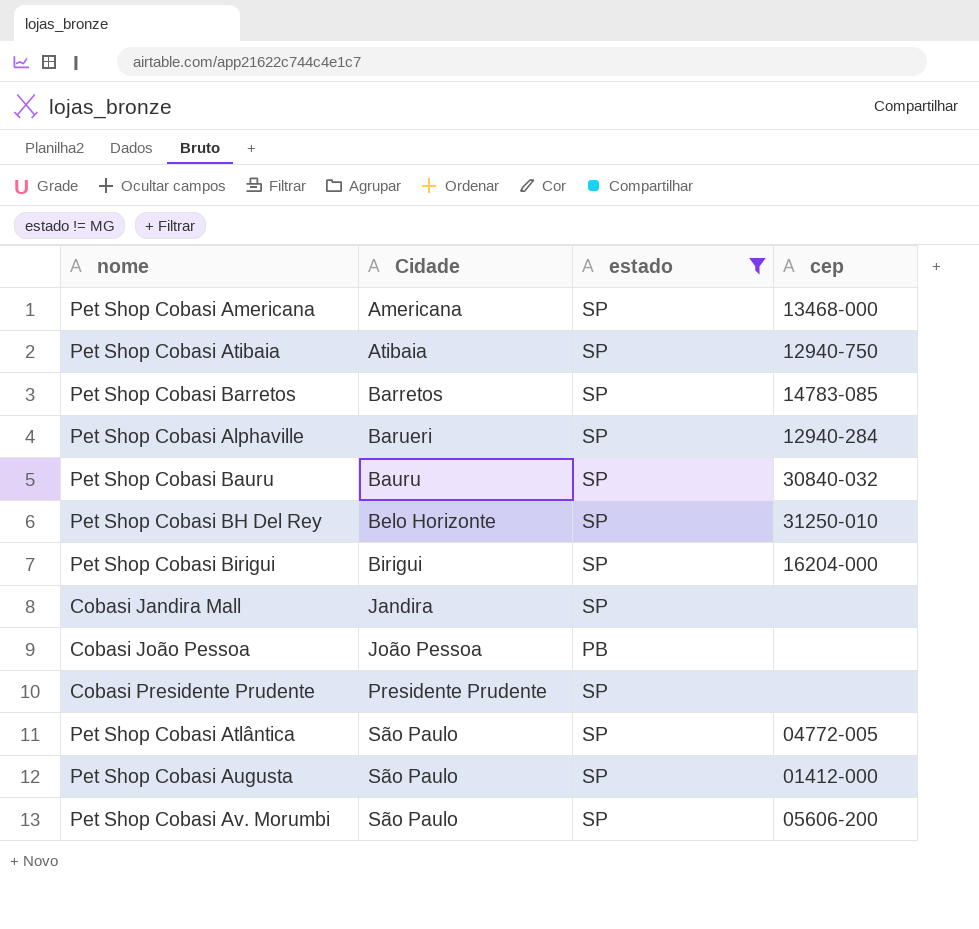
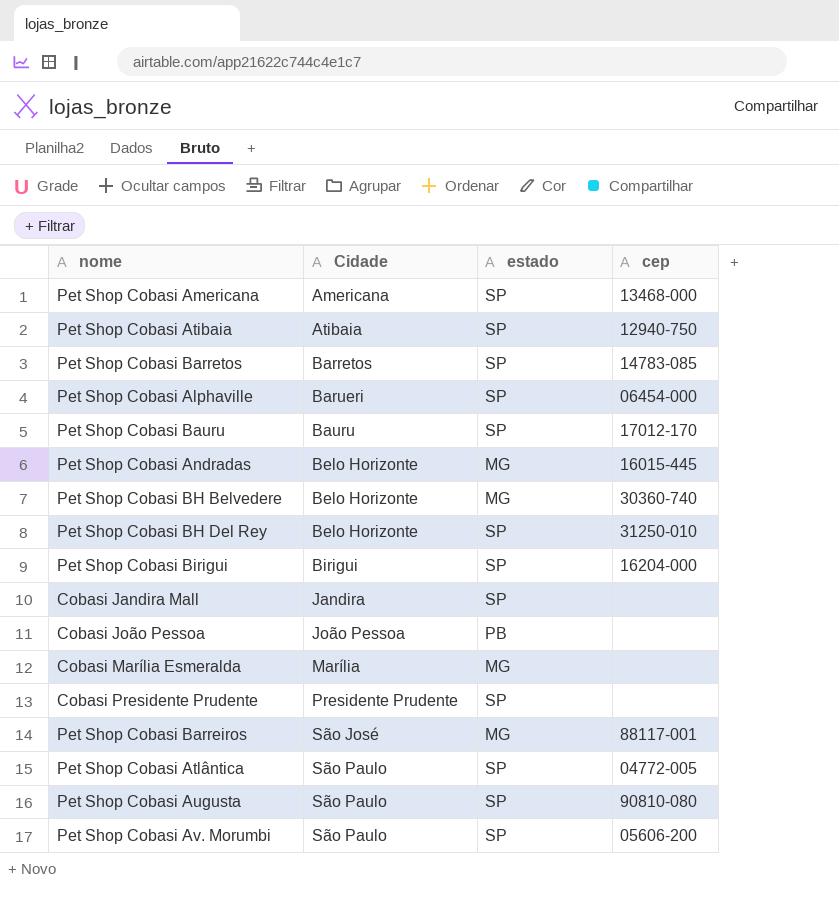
filter: estado != MG -> none
Pet Shop Cobasi Alphaville | cep: 12940-284 -> 06454-000
Pet Shop Cobasi Bauru | cep: 30840-032 -> 17012-170
Pet Shop Cobasi Augusta | cep: 01412-000 -> 90810-080

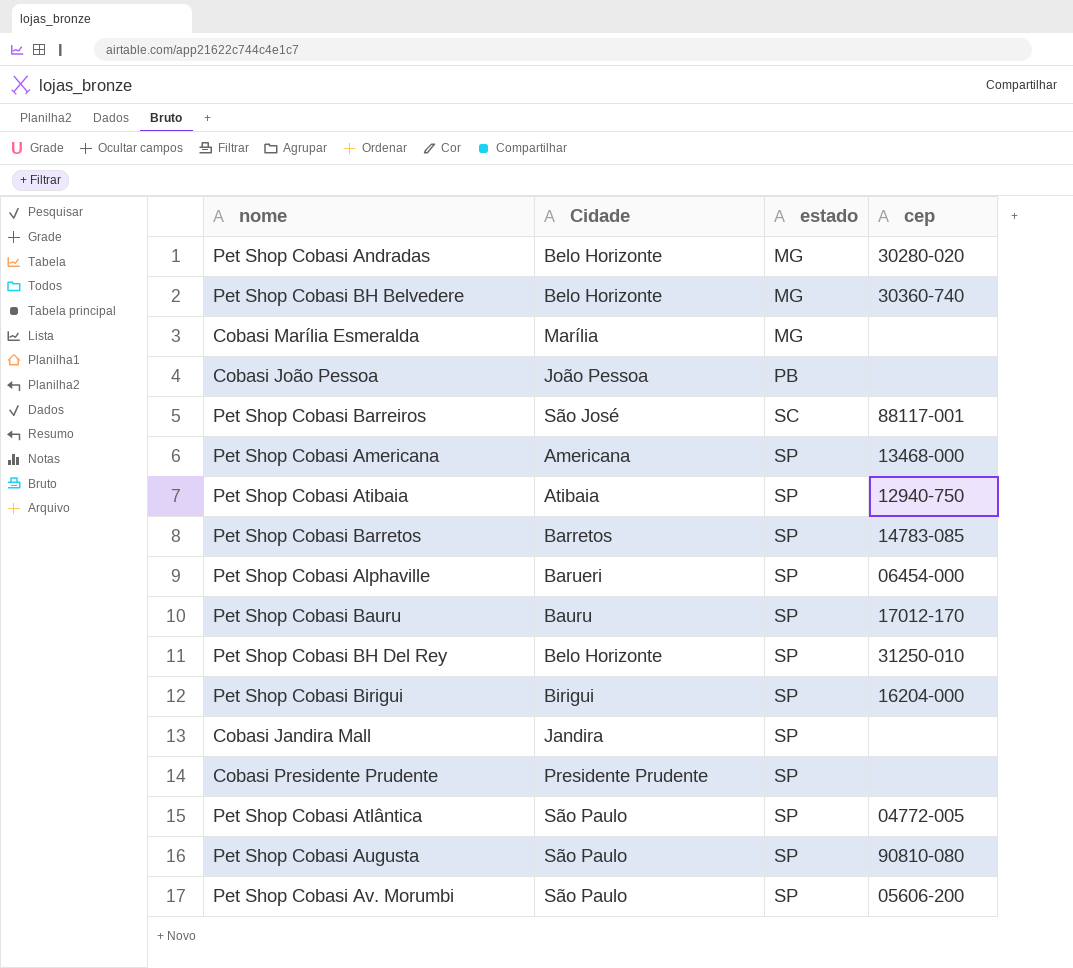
row order: Cidade ascending -> estado ascending
Pet Shop Cobasi Andradas | cep: 16015-445 -> 30280-020
Pet Shop Cobasi Barreiros | estado: MG -> SC

